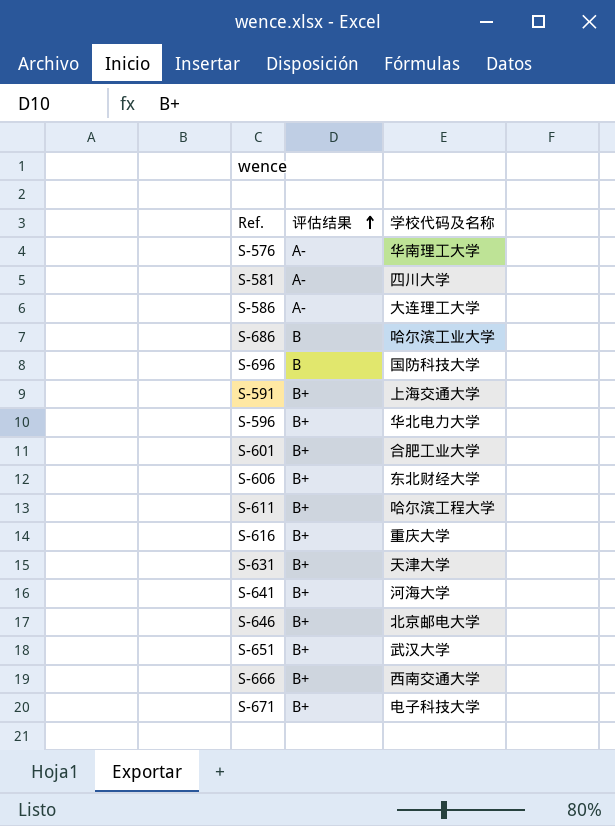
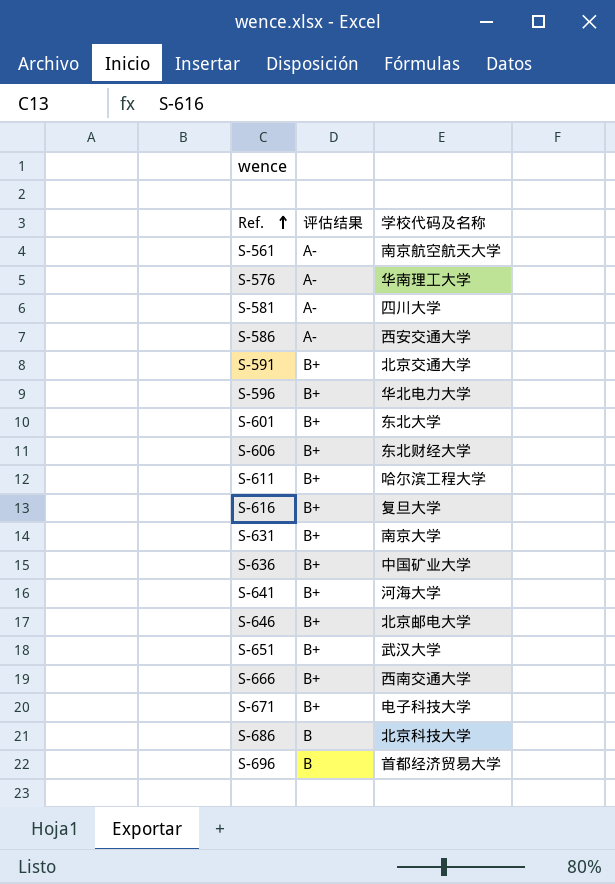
row order: 评估结果 ascending -> Ref. ascending
row S-561: none -> A- | 南京航空航天大学
S-586 | 学校代码及名称: 大连理工大学 -> 西安交通大学
S-591 | 学校代码及名称: 上海交通大学 -> 北京交通大学
S-601 | 学校代码及名称: 合肥工业大学 -> 东北大学
S-616 | 学校代码及名称: 重庆大学 -> 复旦大学
S-631 | 学校代码及名称: 天津大学 -> 南京大学
row S-636: none -> B+ | 中国矿业大学
S-686 | 学校代码及名称: 哈尔滨工业大学 -> 北京科技大学
S-696 | 学校代码及名称: 国防科技大学 -> 首都经济贸易大学

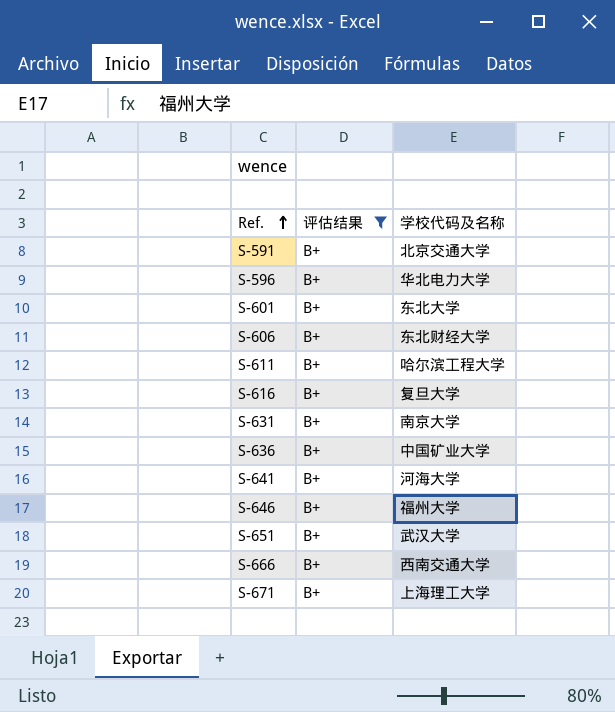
filter: none -> 评估结果 = B+
S-646 | 学校代码及名称: 北京邮电大学 -> 福州大学
S-671 | 学校代码及名称: 电子科技大学 -> 上海理工大学

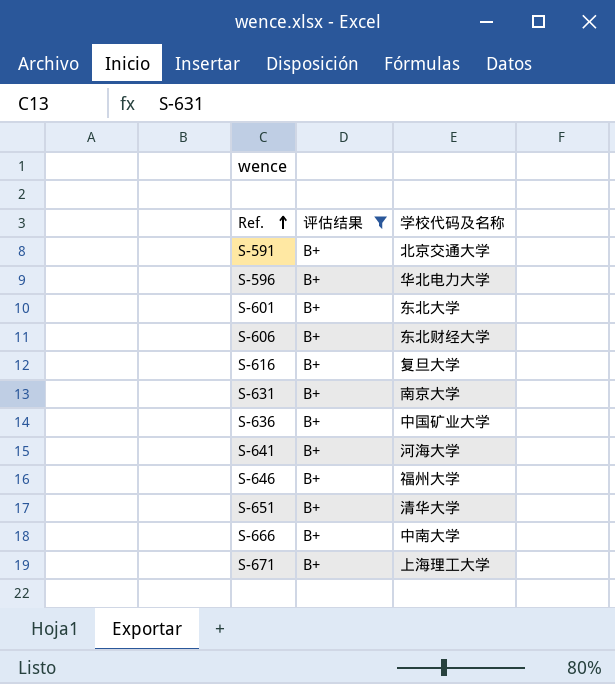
row S-611: B+ | 哈尔滨工程大学 -> none
S-651 | 学校代码及名称: 武汉大学 -> 清华大学
S-666 | 学校代码及名称: 西南交通大学 -> 中南大学

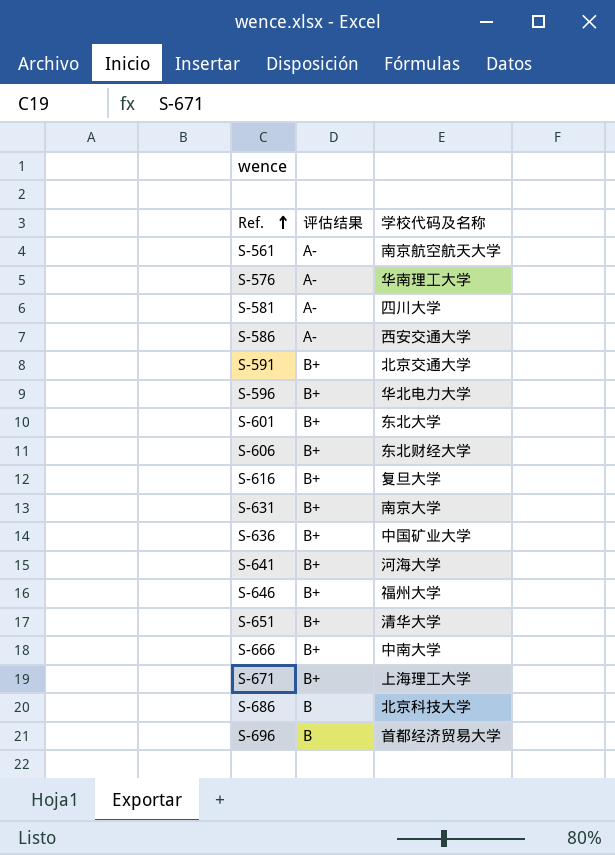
filter: 评估结果 = B+ -> none

